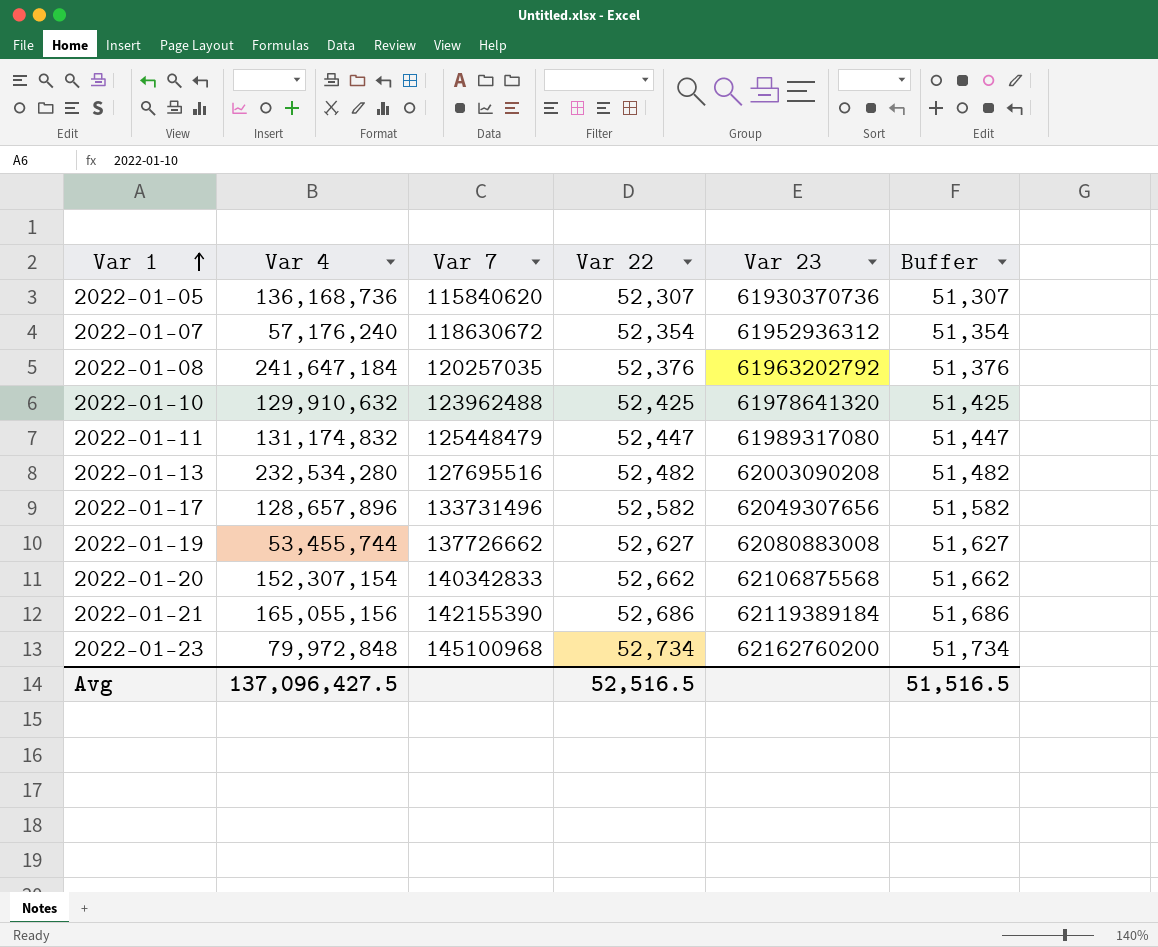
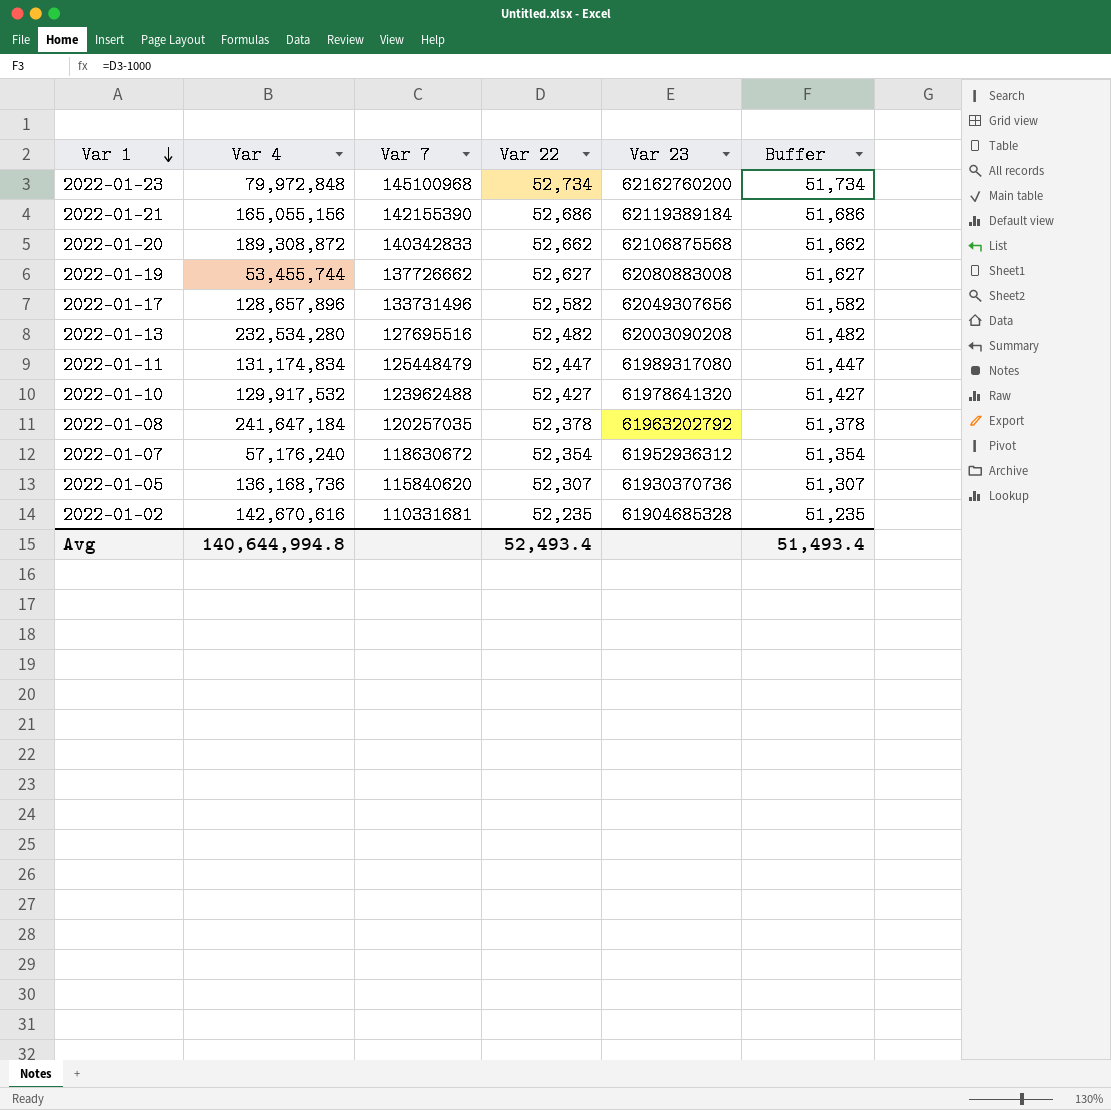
row order: Var 1 ascending -> Var 1 descending
2022-01-20 | Var 4: 152,307,154 -> 189,308,872
2022-01-11 | Var 4: 131,174,832 -> 131,174,834
2022-01-10 | Var 4: 129,910,632 -> 129,917,532
2022-01-10 | Var 22: 52,425 -> 52,427
2022-01-10 | Buffer: 51,425 -> 51,427
2022-01-08 | Var 22: 52,376 -> 52,378
2022-01-08 | Buffer: 51,376 -> 51,378
row 2022-01-02: none -> 142,670,616 | 110331681 | 52,235 | 61904685328 | 51,235
Avg | Var 4: 137,096,427.5 -> 140,644,994.8
Avg | Var 22: 52,516.5 -> 52,493.4
Avg | Buffer: 51,516.5 -> 51,493.4

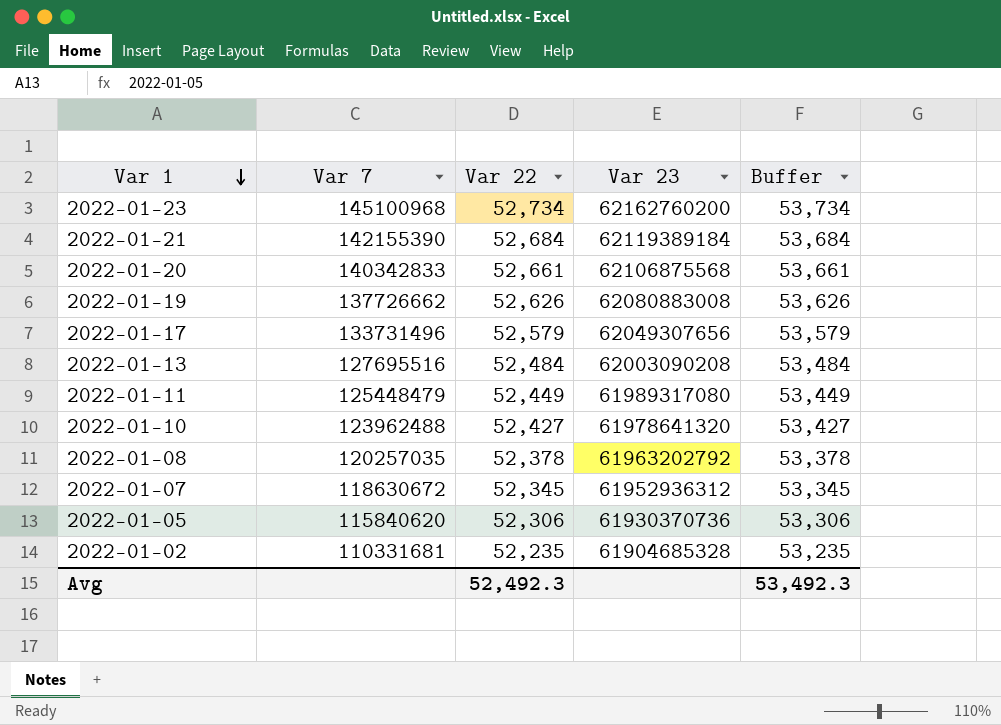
column Var 4 | position: 2 -> none
column Buffer | formula: [Var 22] - 1000 -> [Var 22] + 1000
2022-01-21 | Var 22: 52,686 -> 52,684
2022-01-20 | Var 22: 52,662 -> 52,661
2022-01-19 | Var 22: 52,627 -> 52,626
2022-01-17 | Var 22: 52,582 -> 52,579
2022-01-13 | Var 22: 52,482 -> 52,484
2022-01-11 | Var 22: 52,447 -> 52,449
2022-01-07 | Var 22: 52,354 -> 52,345
2022-01-05 | Var 22: 52,307 -> 52,306
Avg | Var 22: 52,493.4 -> 52,492.3
Avg | Buffer: 51,493.4 -> 53,492.3

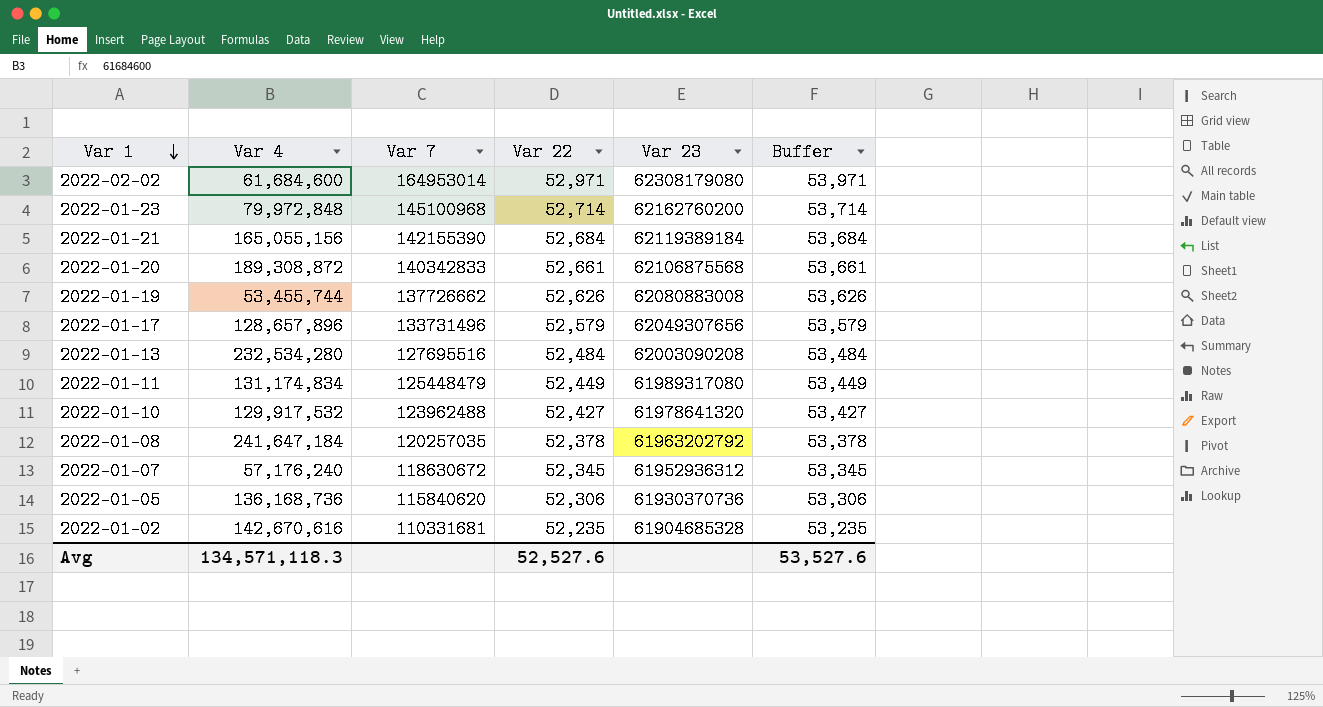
column Var 4 | position: none -> 2
row 2022-02-02: none -> 61,684,600 | 164953014 | 52,971 | 62308179080 | 53,971
2022-01-23 | Var 22: 52,734 -> 52,714
2022-01-23 | Buffer: 53,734 -> 53,714
Avg | Var 22: 52,492.3 -> 52,527.6
Avg | Buffer: 53,492.3 -> 53,527.6

